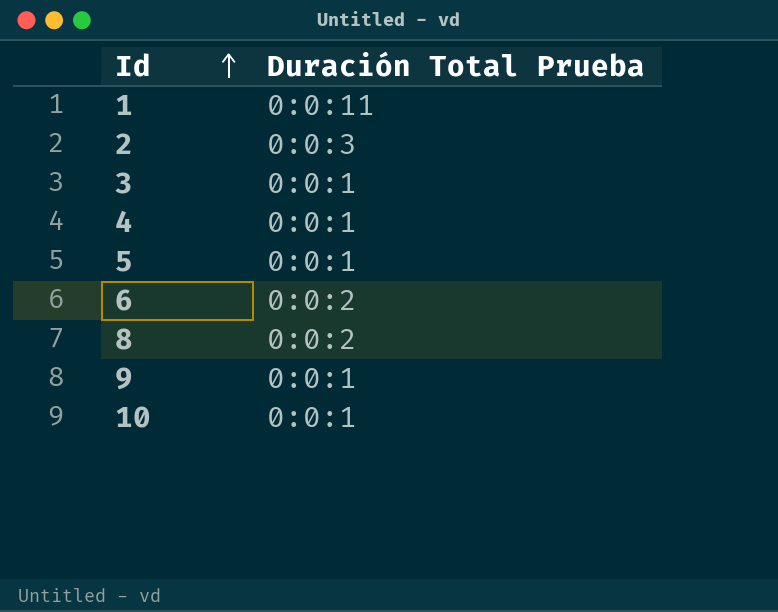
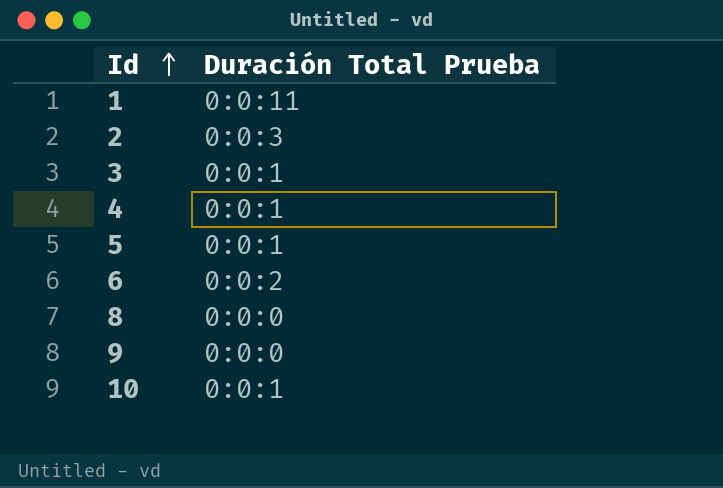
8 | Duración Total Prueba: 0:0:2 -> 0:0:0
9 | Duración Total Prueba: 0:0:1 -> 0:0:0

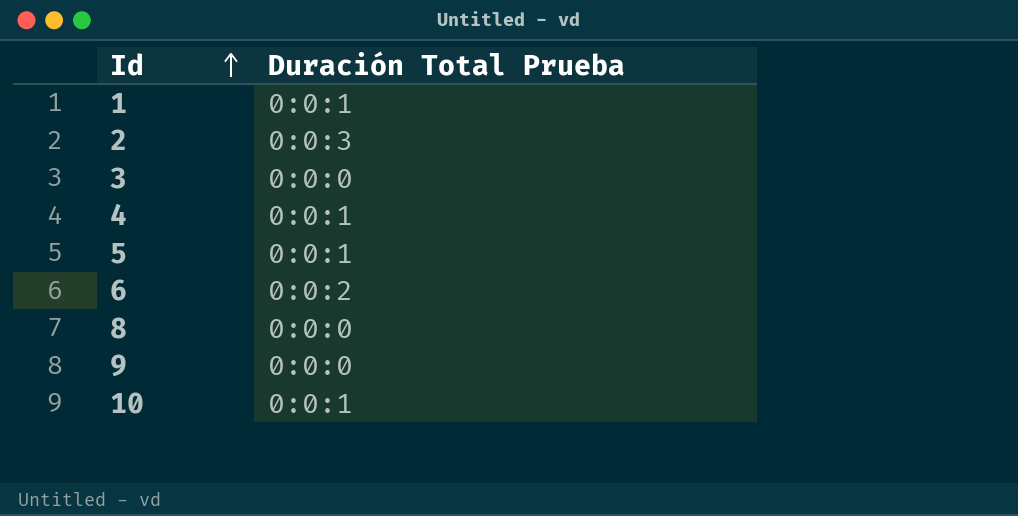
1 | Duración Total Prueba: 0:0:11 -> 0:0:1
3 | Duración Total Prueba: 0:0:1 -> 0:0:0

